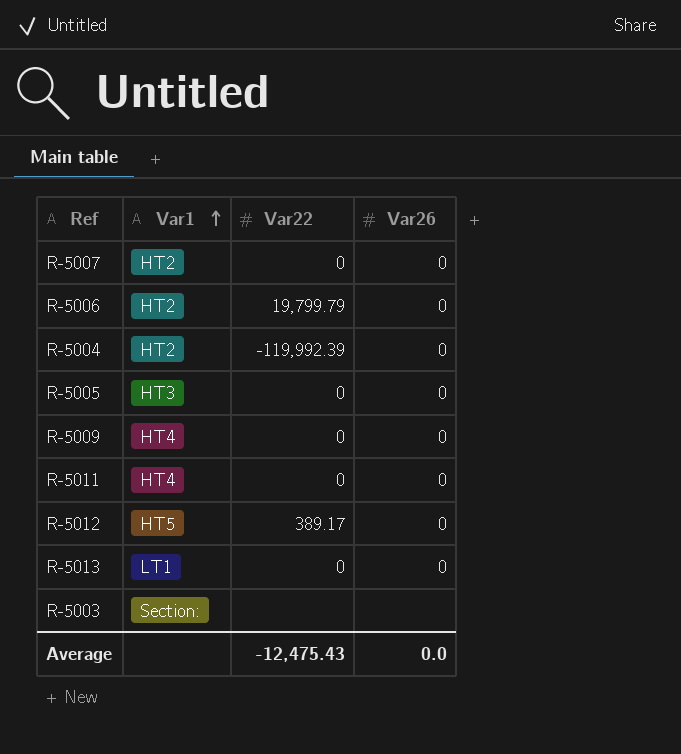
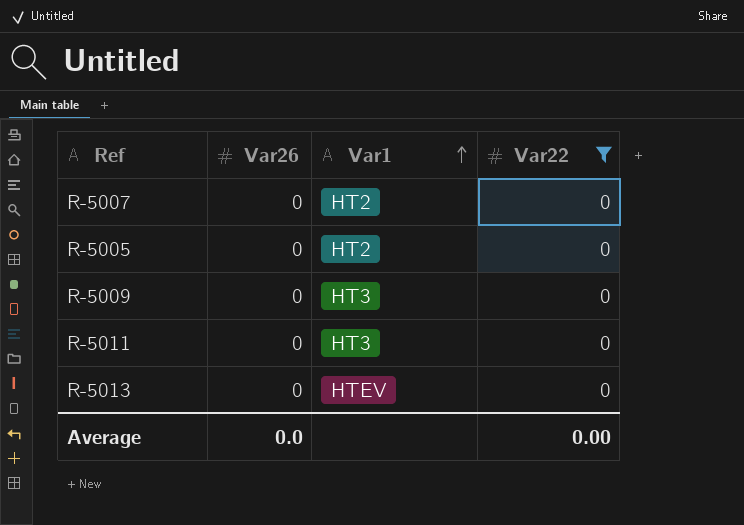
filter: none -> Var22 = 0
column Var26 | position: 4 -> 2
R-5005 | Var1: HT3 -> HT2
R-5009 | Var1: HT4 -> HT3
R-5011 | Var1: HT4 -> HT3
R-5013 | Var1: LT1 -> HTEV
Average | Var22: -12,475.43 -> 0.00

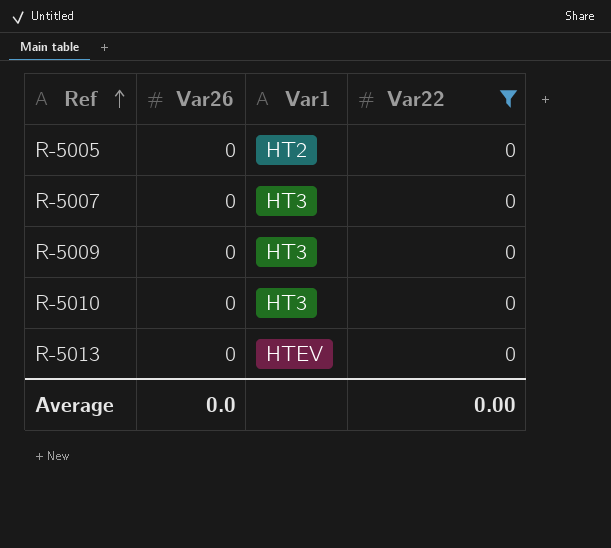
row order: Var1 ascending -> Ref ascending
row R-5011: 0 | HT3 | 0 -> none
R-5007 | Var1: HT2 -> HT3
row R-5010: none -> 0 | HT3 | 0

